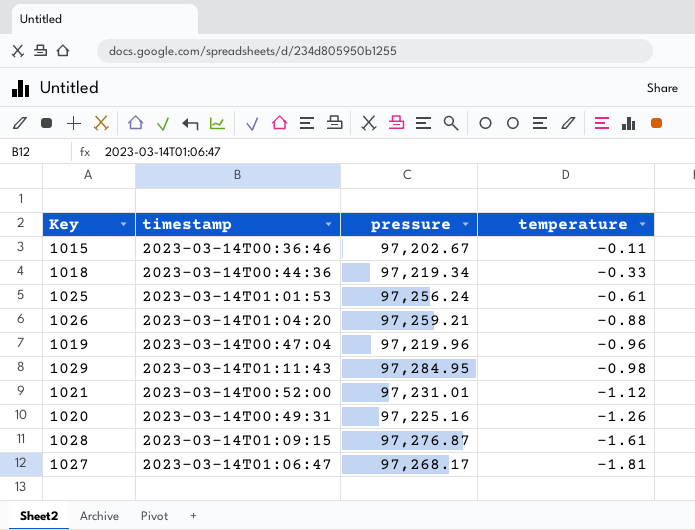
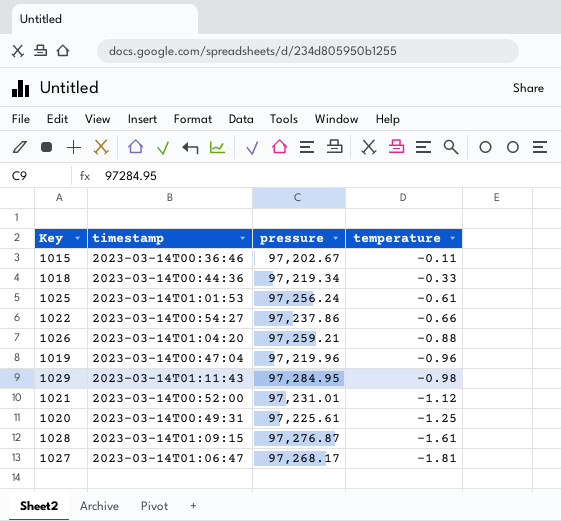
row 1022: none -> 2023-03-14T00:54:27 | 97,237.86 | -0.66
1020 | pressure: 97,225.16 -> 97,225.61
1020 | temperature: -1.26 -> -1.25

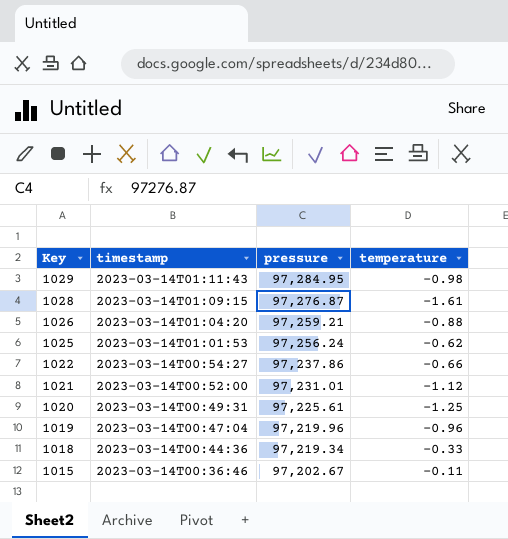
row order: temperature descending -> Key descending
row 1027: 2023-03-14T01:06:47 | 97,268.17 | -1.81 -> none
1025 | temperature: -0.61 -> -0.62

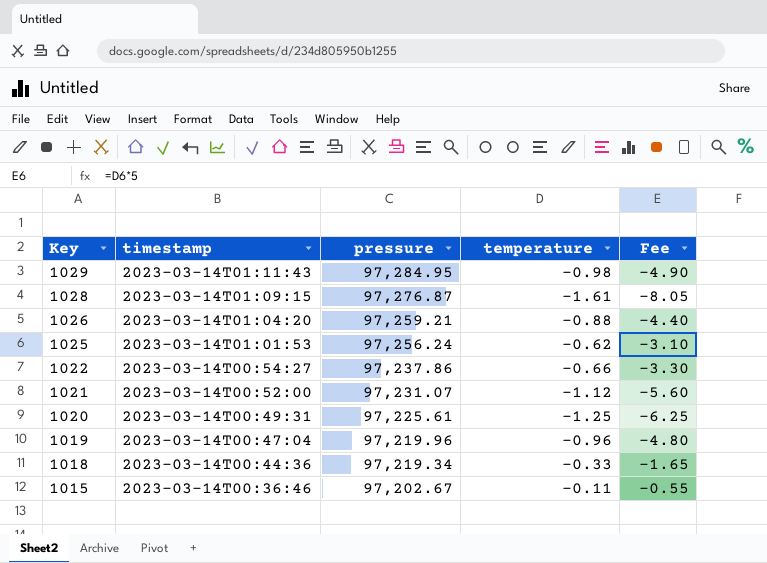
column Fee | formula: none -> [temperature] * 5
1021 | pressure: 97,231.01 -> 97,231.07

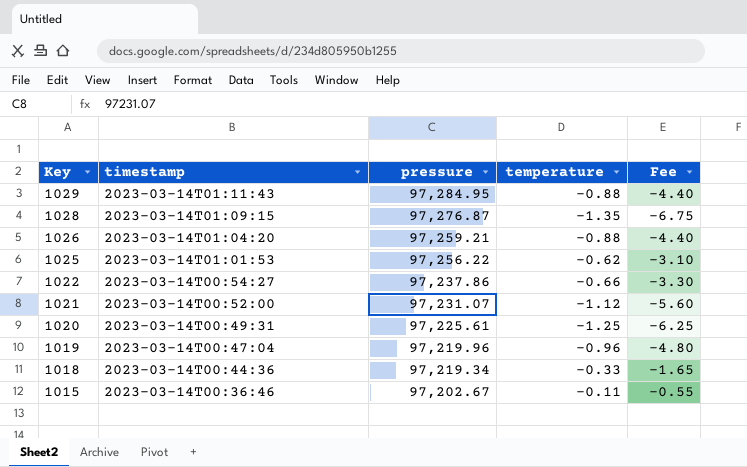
1029 | temperature: -0.98 -> -0.88
1029 | Fee: -4.90 -> -4.40
1028 | temperature: -1.61 -> -1.35
1028 | Fee: -8.05 -> -6.75
1025 | pressure: 97,256.24 -> 97,256.22

